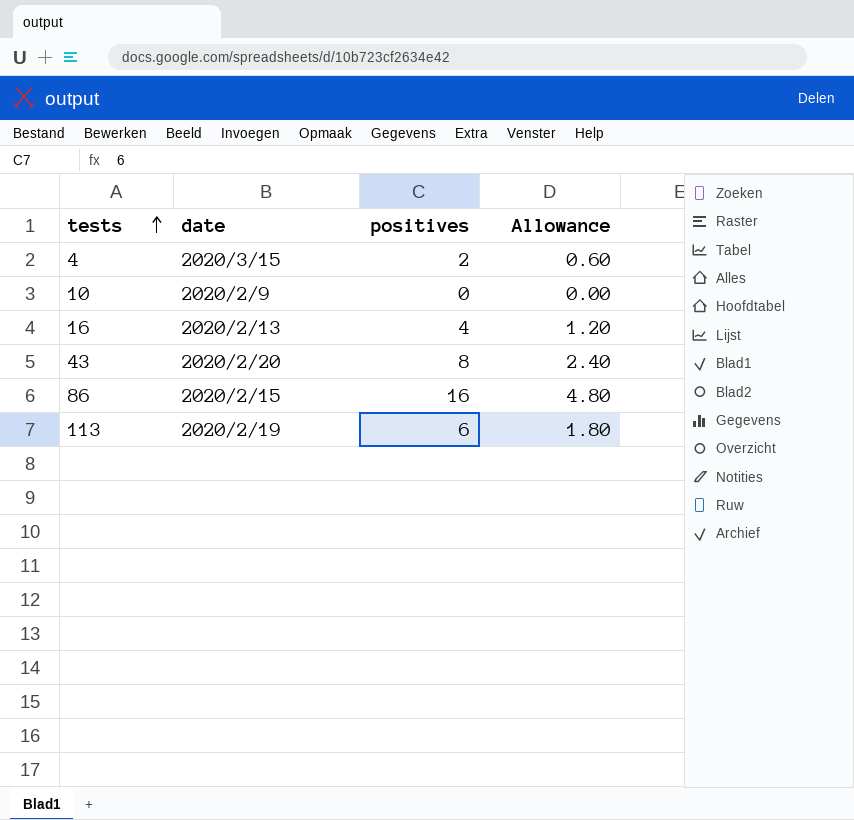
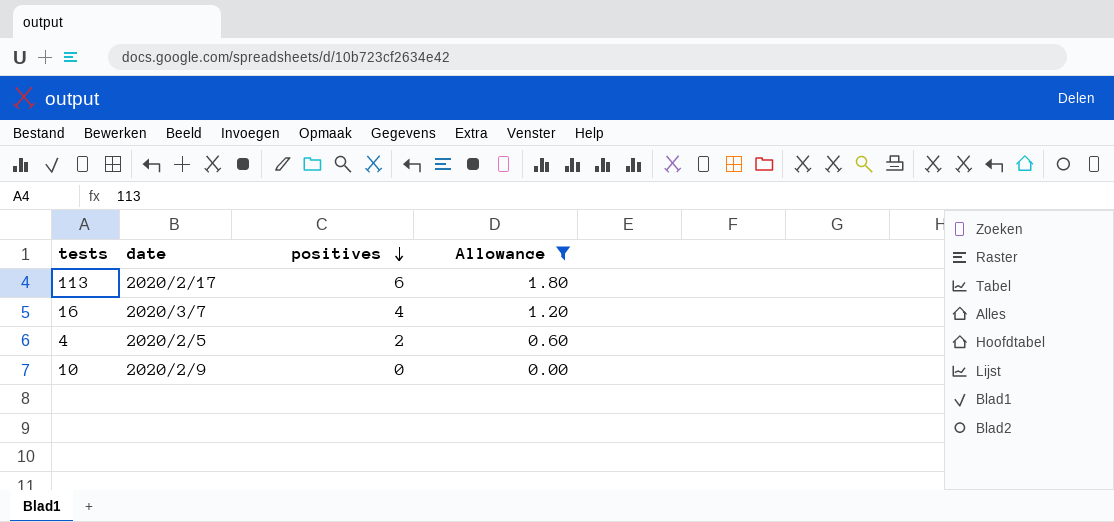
filter: none -> Allowance <= 1.80
row order: tests ascending -> positives descending
113 | date: 2020/2/19 -> 2020/2/17
16 | date: 2020/2/13 -> 2020/3/7
4 | date: 2020/3/15 -> 2020/2/5

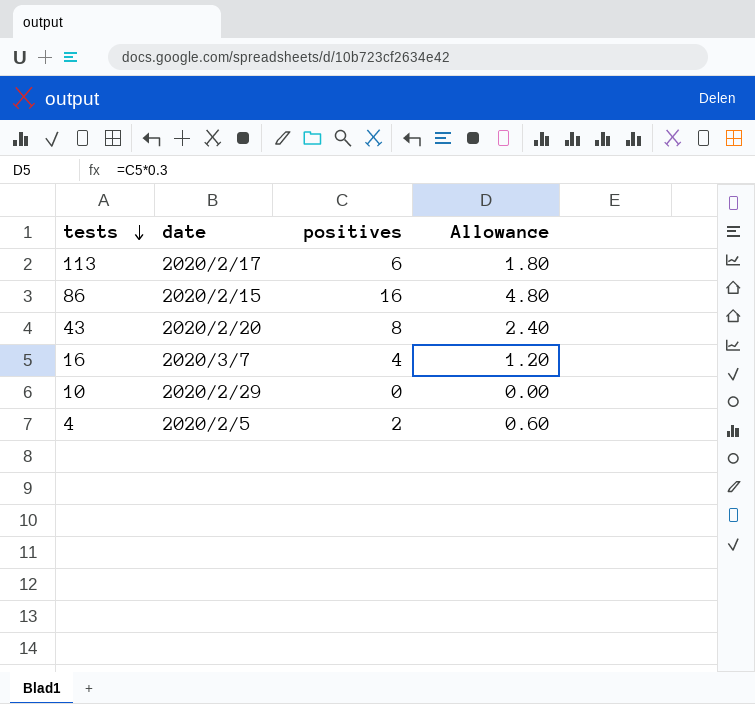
filter: Allowance <= 1.80 -> none
row order: positives descending -> tests descending
10 | date: 2020/2/9 -> 2020/2/29

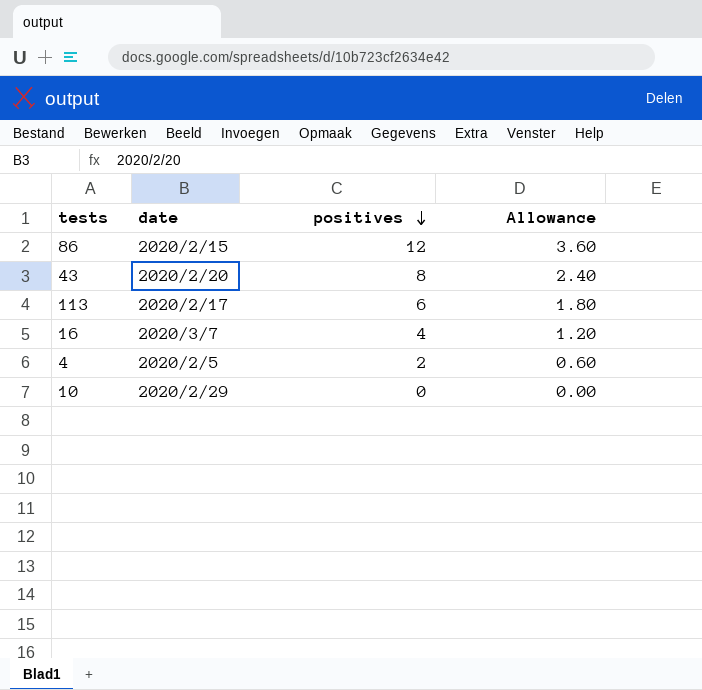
row order: tests descending -> positives descending
86 | positives: 16 -> 12
86 | Allowance: 4.80 -> 3.60

